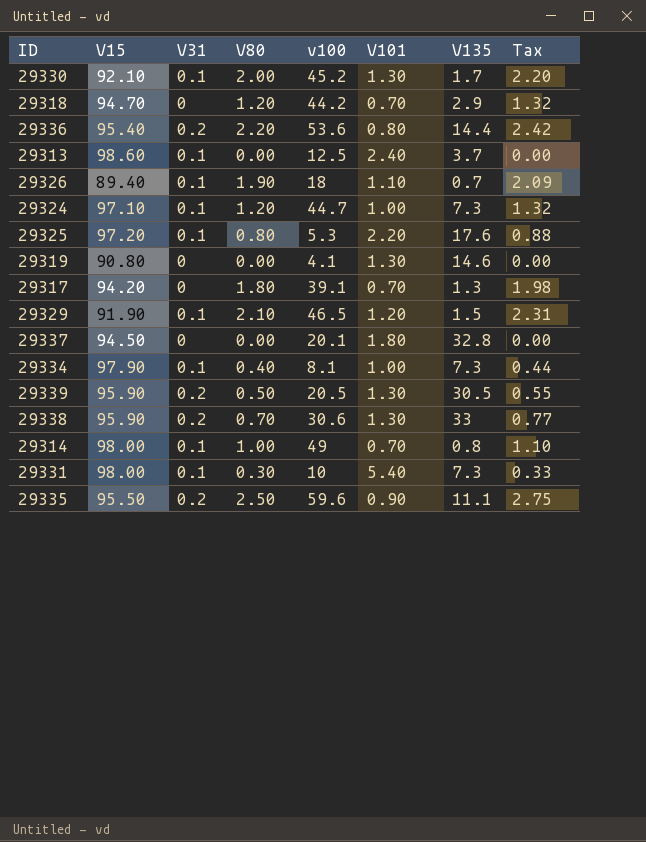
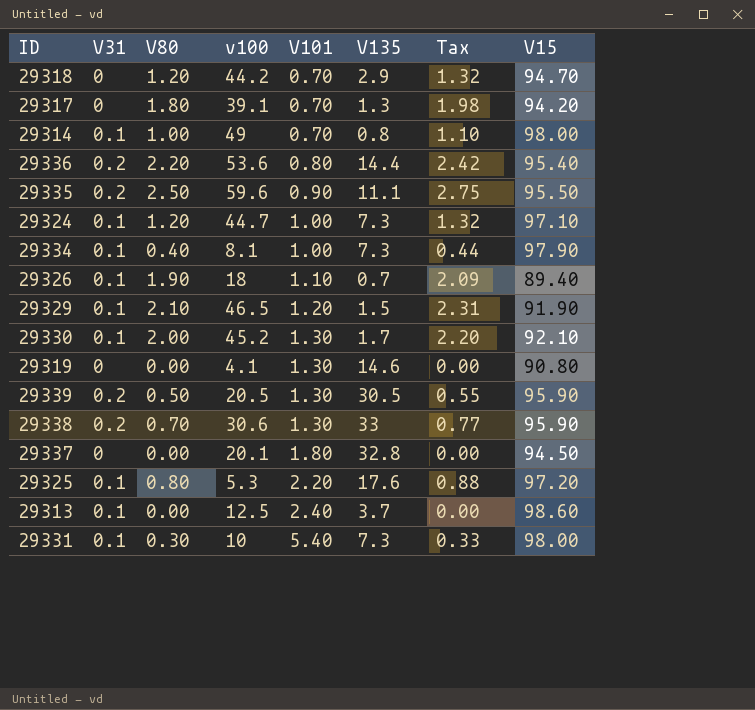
row order: none -> V101 ascending
column V15 | position: 2 -> 8

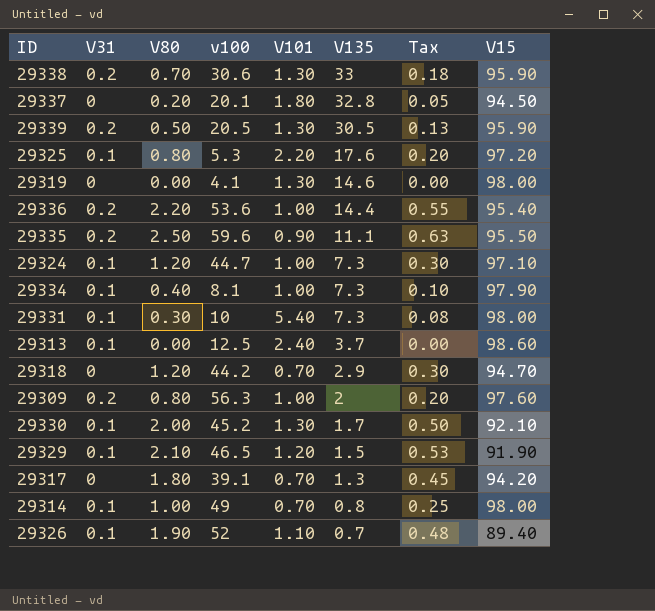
row order: V101 ascending -> V135 descending
column Tax | formula: [V80] * 1.1 -> [V80] * 0.25
29337 | V80: 0.00 -> 0.20
29319 | V15: 90.80 -> 98.00
29336 | V101: 0.80 -> 1.00
row 29309: none -> 0.2 | 0.80 | 56.3 | 1.00 | 2 | 0.20 | 97.60
29326 | v100: 18 -> 52

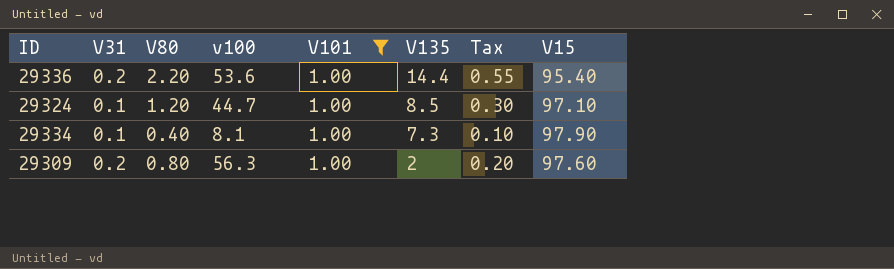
filter: none -> V101 = 1.00
29324 | V135: 7.3 -> 8.5

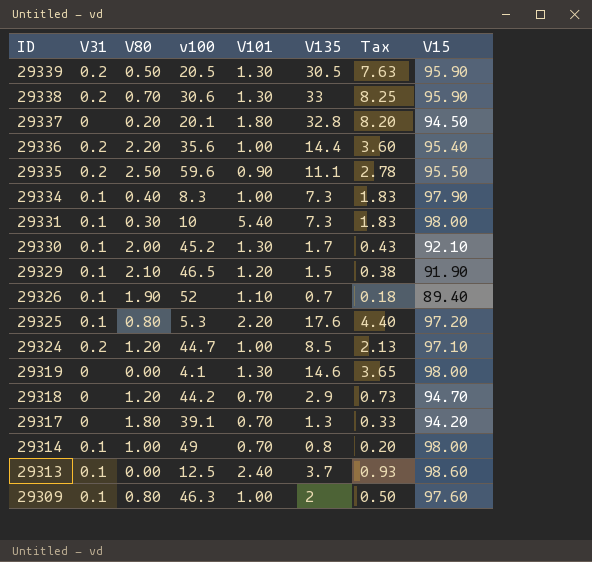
filter: V101 = 1.00 -> none
row order: V135 descending -> ID descending
column Tax | formula: [V80] * 0.25 -> [V135] * 0.25
29336 | v100: 53.6 -> 35.6
29334 | v100: 8.1 -> 8.3
29324 | V31: 0.1 -> 0.2
29309 | V31: 0.2 -> 0.1
29309 | v100: 56.3 -> 46.3

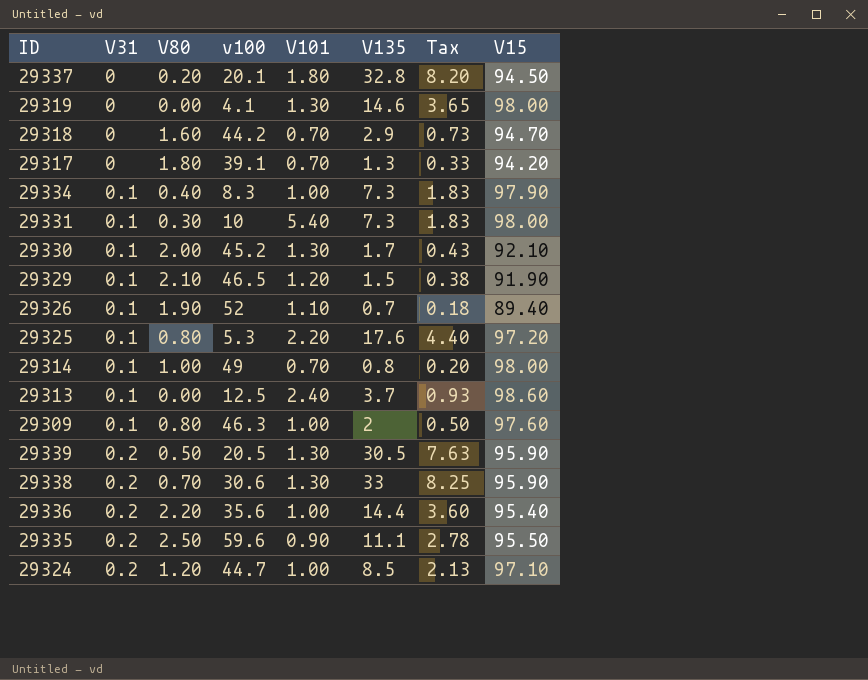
row order: ID descending -> V31 ascending
29318 | V80: 1.20 -> 1.60

